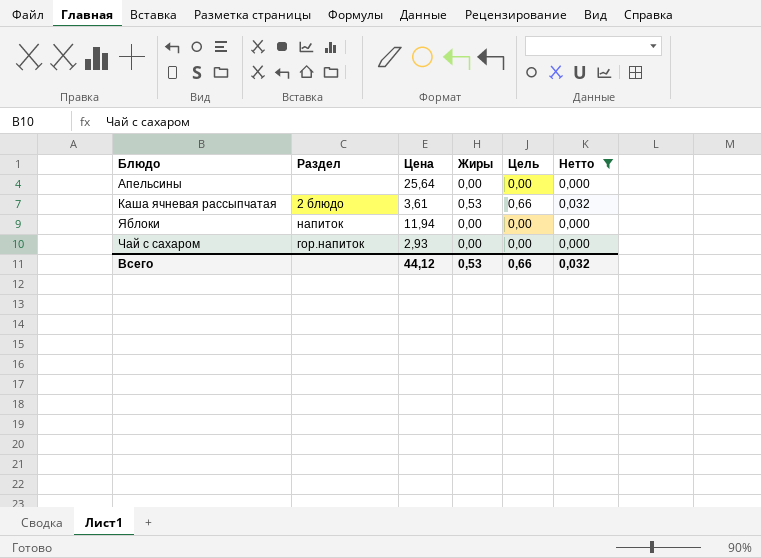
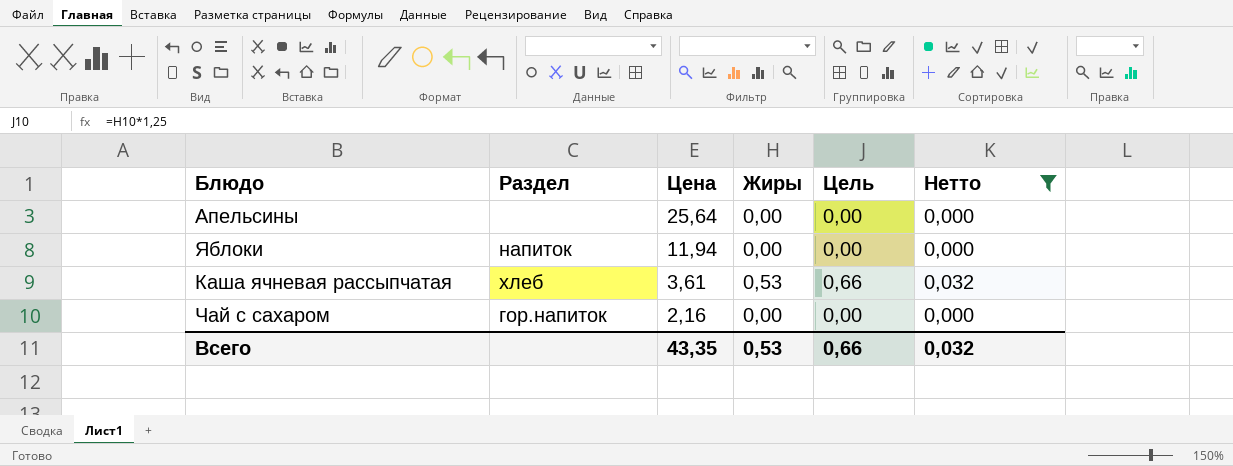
row order: none -> Цена descending
Каша ячневая рассыпчатая | Раздел: 2 блюдо -> хлеб
Чай с сахаром | Цена: 2,93 -> 2,16
Всего | Цена: 44,12 -> 43,35

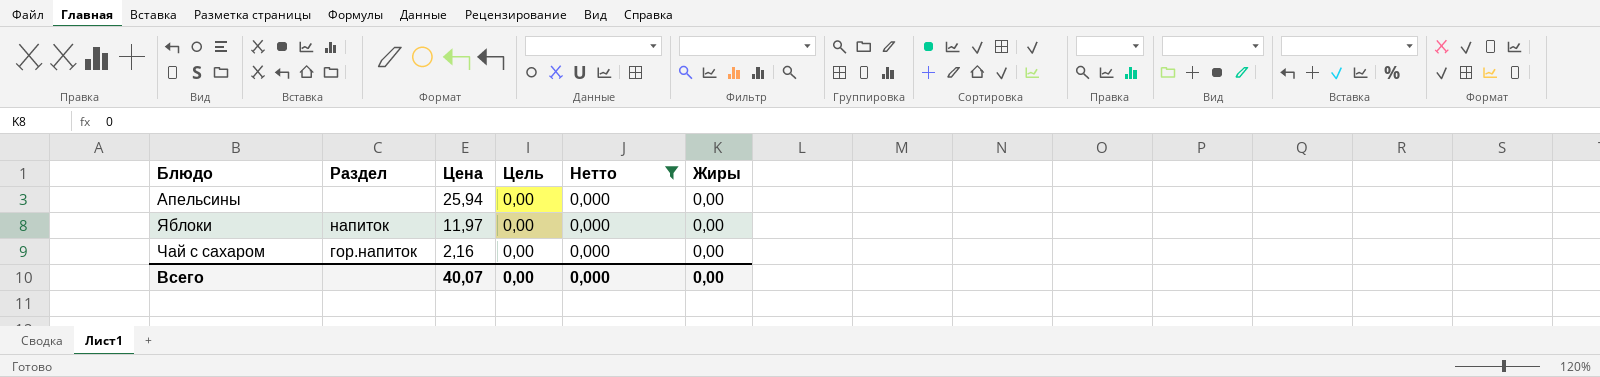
column Жиры | position: 4 -> 6
row Каша ячневая рассыпчатая: хлеб | 3,61 | 0,53 | 0,66 | 0,032 -> none
Апельсины | Цена: 25,64 -> 25,94
Яблоки | Цена: 11,94 -> 11,97
Всего | Цена: 43,35 -> 40,07
Всего | Цель: 0,66 -> 0,00
Всего | Нетто: 0,032 -> 0,000
Всего | Жиры: 0,53 -> 0,00

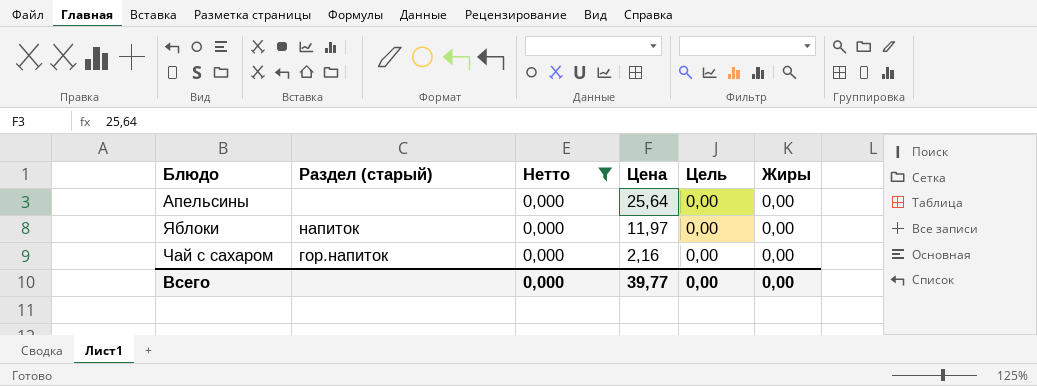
column name: Раздел -> Раздел (старый)
column Нетто | position: 5 -> 3
Апельсины | Цена: 25,94 -> 25,64
Всего | Цена: 40,07 -> 39,77

